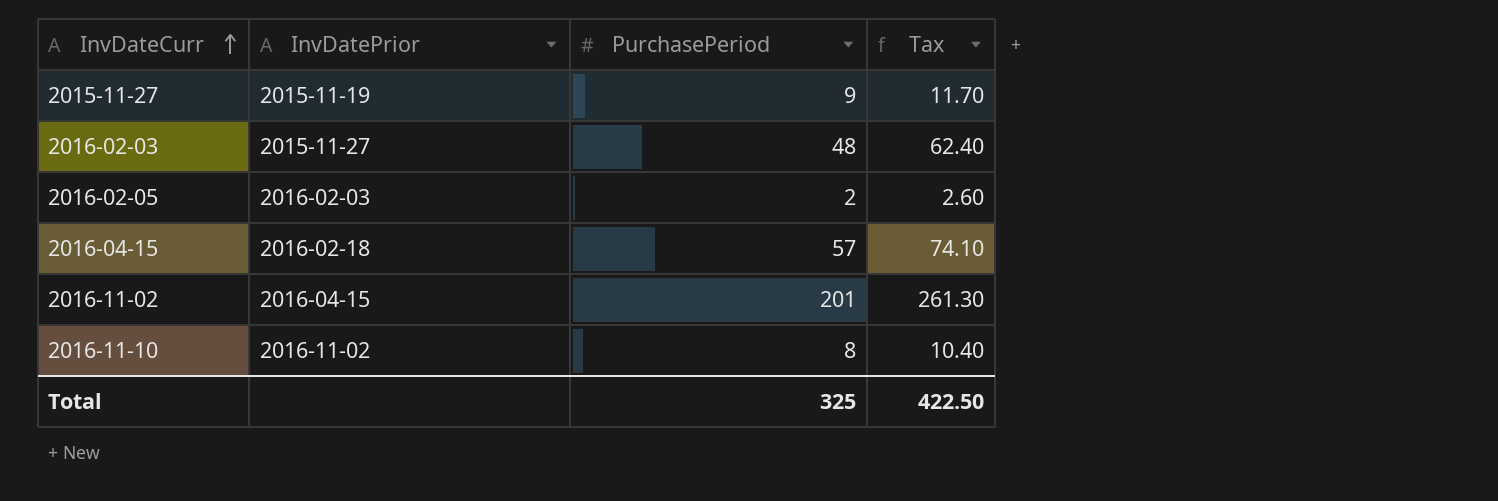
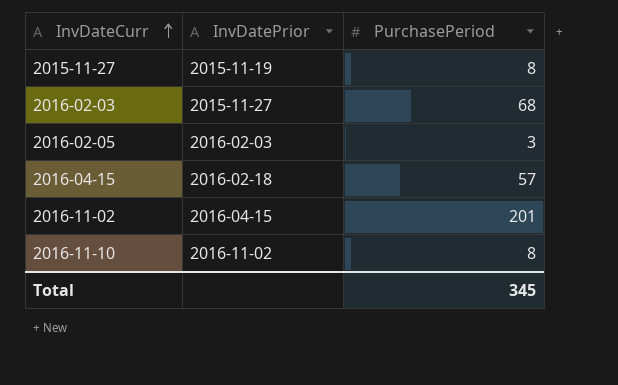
column Tax | formula: [PurchasePeriod] * 1.3 -> none
2015-11-27 | PurchasePeriod: 9 -> 8
2016-02-03 | PurchasePeriod: 48 -> 68
2016-02-05 | PurchasePeriod: 2 -> 3
Total | PurchasePeriod: 325 -> 345

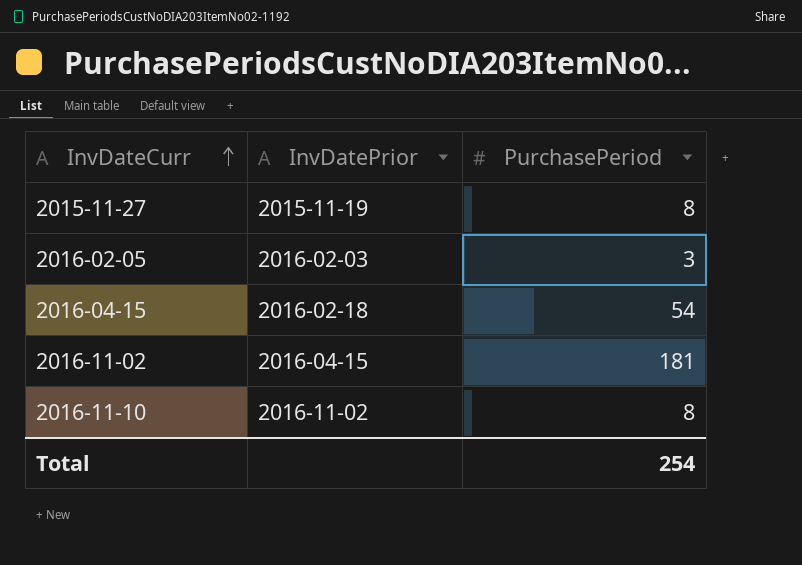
row 2016-02-03: 2015-11-27 | 68 -> none
2016-04-15 | PurchasePeriod: 57 -> 54
2016-11-02 | PurchasePeriod: 201 -> 181
Total | PurchasePeriod: 345 -> 254

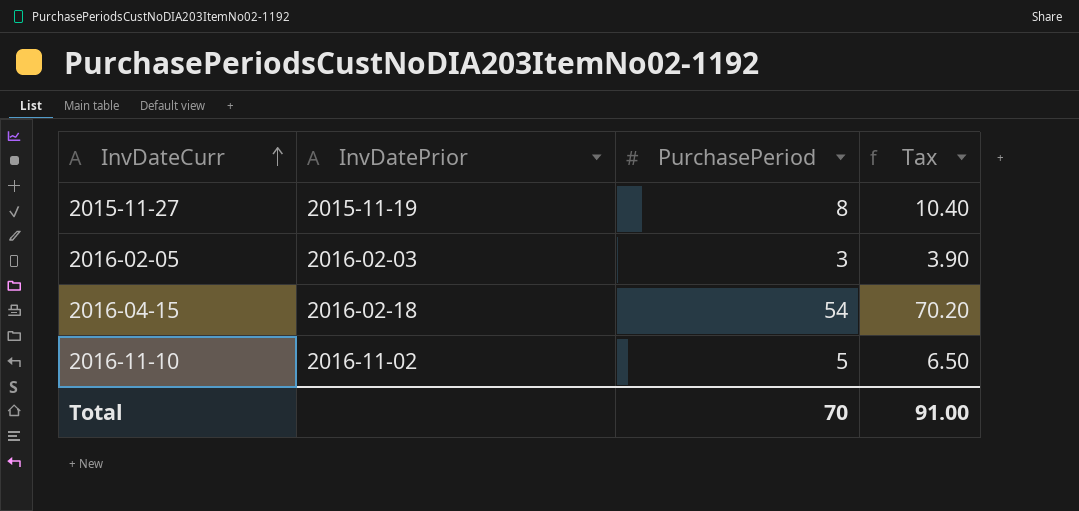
column Tax | formula: none -> [PurchasePeriod] * 1.3
row 2016-11-02: 2016-04-15 | 181 -> none
2016-11-10 | PurchasePeriod: 8 -> 5
Total | PurchasePeriod: 254 -> 70

